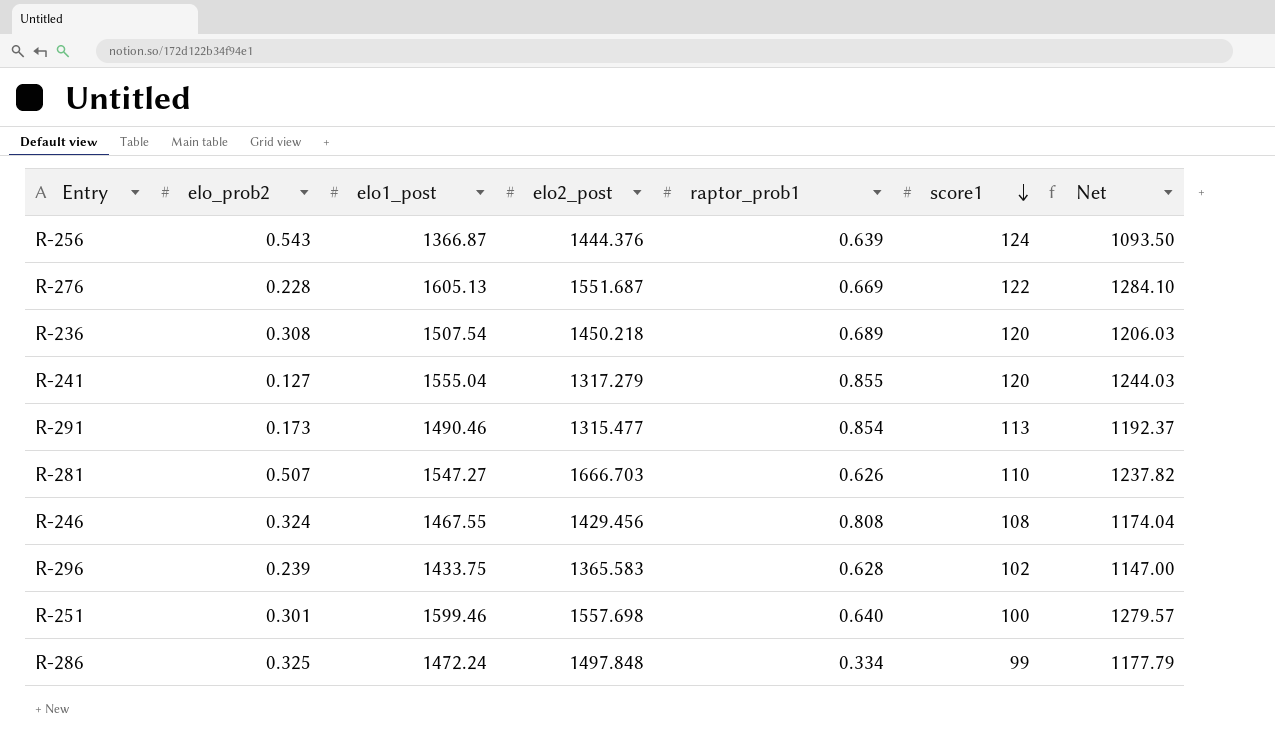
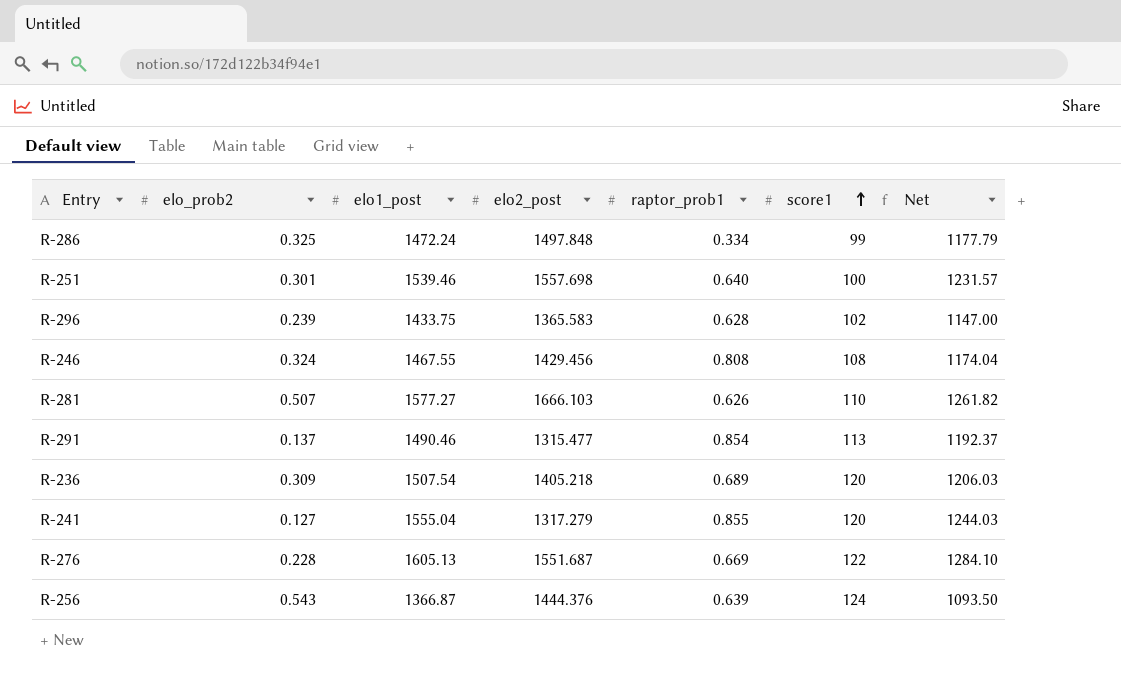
row order: score1 descending -> score1 ascending
R-251 | elo1_post: 1599.46 -> 1539.46
R-251 | Net: 1279.57 -> 1231.57
R-281 | elo1_post: 1547.27 -> 1577.27
R-281 | elo2_post: 1666.703 -> 1666.103
R-281 | Net: 1237.82 -> 1261.82
R-291 | elo_prob2: 0.173 -> 0.137
R-236 | elo_prob2: 0.308 -> 0.309
R-236 | elo2_post: 1450.218 -> 1405.218

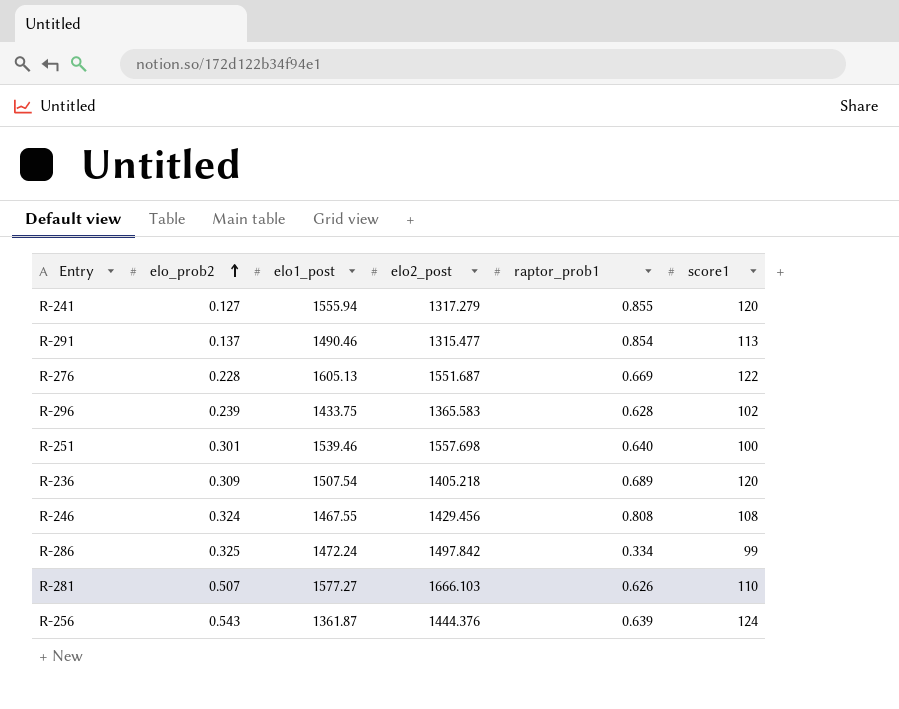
row order: score1 ascending -> elo_prob2 ascending
column Net | formula: [elo1_post] * 0.8 -> none
R-241 | elo1_post: 1555.04 -> 1555.94
R-286 | elo2_post: 1497.848 -> 1497.842
R-256 | elo1_post: 1366.87 -> 1361.87

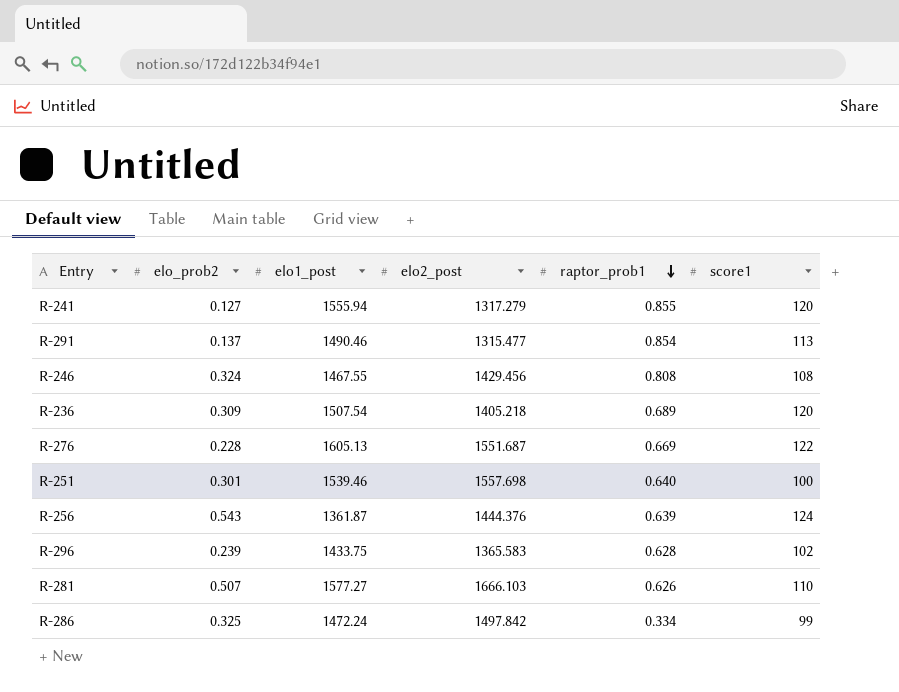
row order: elo_prob2 ascending -> raptor_prob1 descending

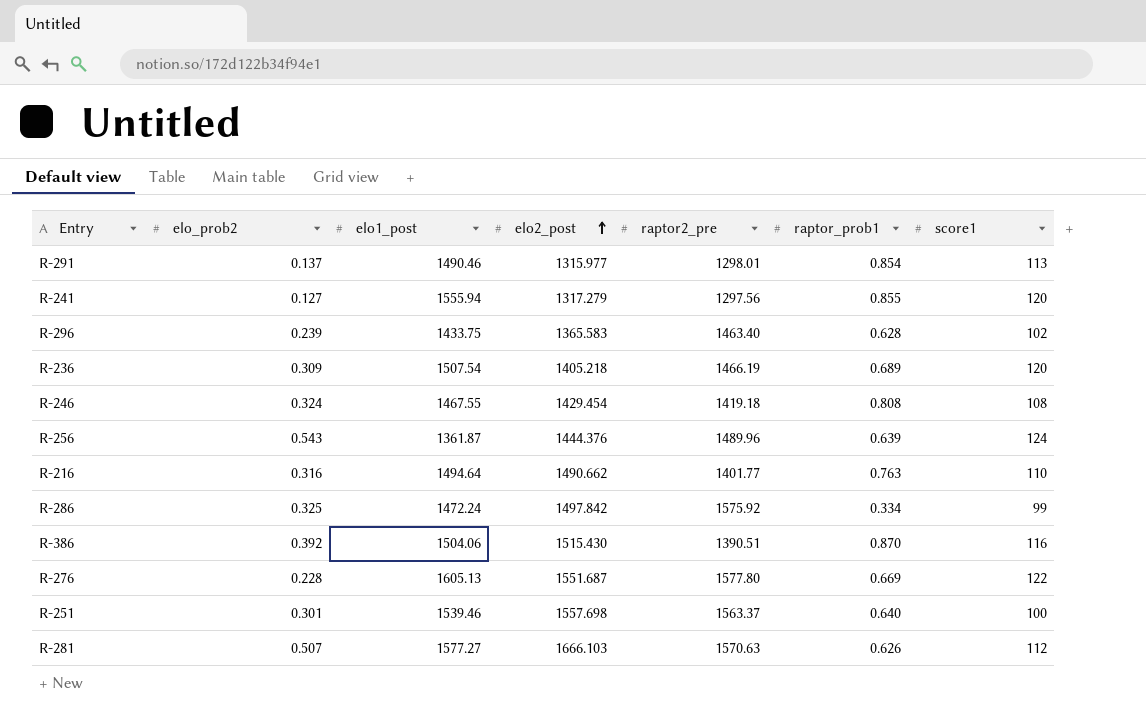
row order: raptor_prob1 descending -> elo2_post ascending
column raptor2_pre | position: none -> 5
R-291 | elo2_post: 1315.477 -> 1315.977
R-246 | elo2_post: 1429.456 -> 1429.454
row R-216: none -> 0.316 | 1494.64 | 1490.662 | 1401.77 | 0.763 | 110
row R-386: none -> 0.392 | 1504.06 | 1515.430 | 1390.51 | 0.870 | 116
R-281 | score1: 110 -> 112

